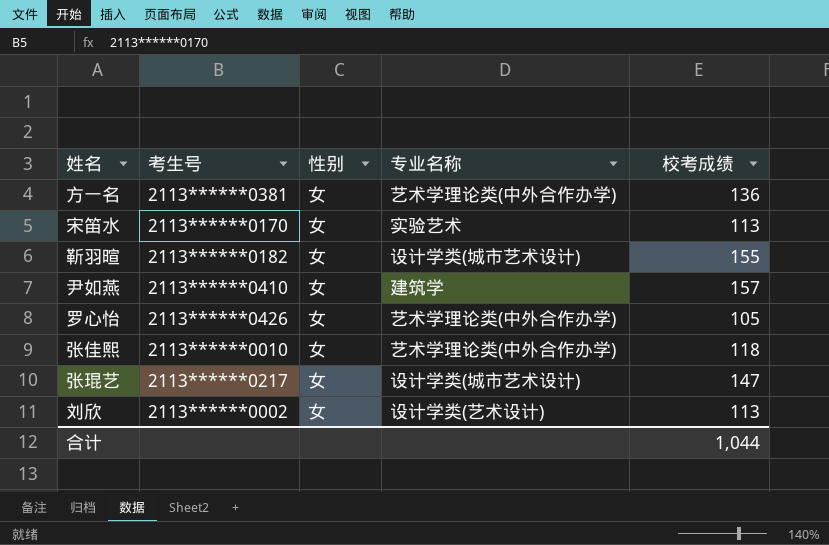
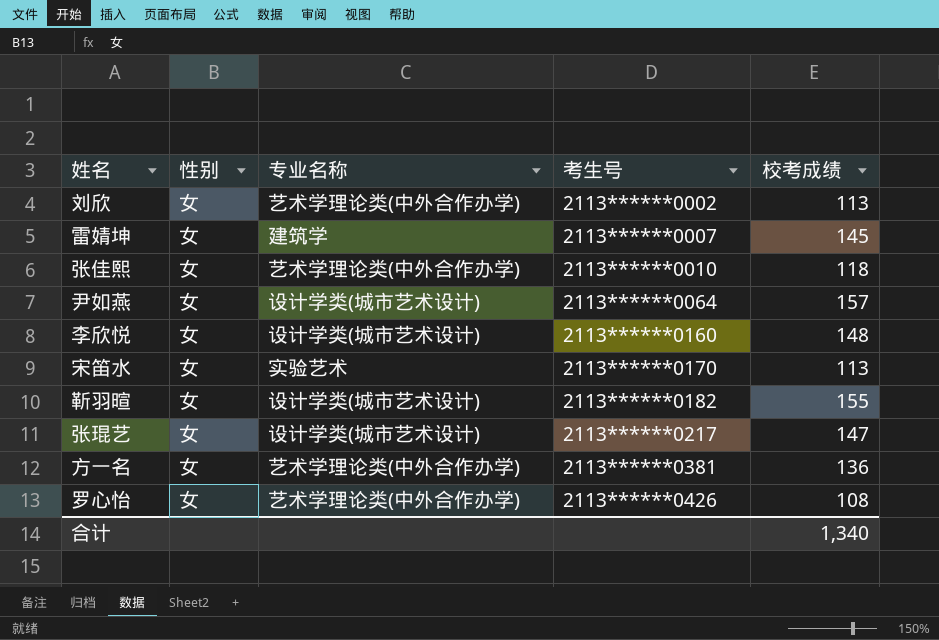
row order: none -> 考生号 ascending
column 考生号 | position: 2 -> 4
刘欣 | 专业名称: 设计学类(艺术设计) -> 艺术学理论类(中外合作办学)
row 雷婧坤: none -> 女 | 建筑学 | 2113******0007 | 145
尹如燕 | 专业名称: 建筑学 -> 设计学类(城市艺术设计)
尹如燕 | 考生号: 2113******0410 -> 2113******0064
row 李欣悦: none -> 女 | 设计学类(城市艺术设计) | 2113******0160 | 148
罗心怡 | 校考成绩: 105 -> 108
合计 | 校考成绩: 1,044 -> 1,340

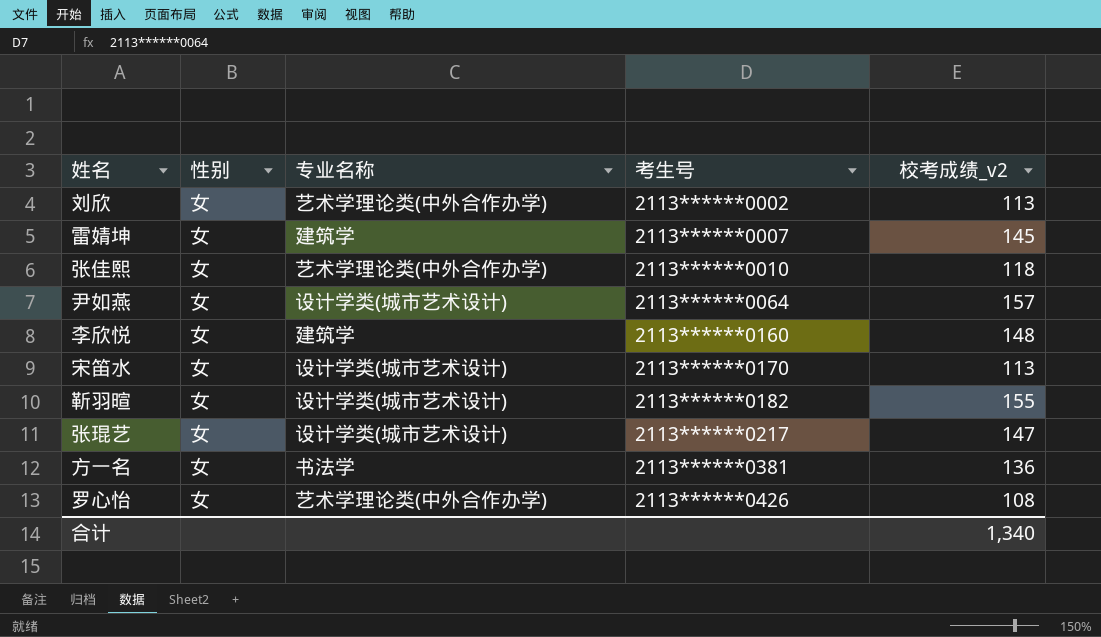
column name: 校考成绩 -> 校考成绩_v2
李欣悦 | 专业名称: 设计学类(城市艺术设计) -> 建筑学
宋笛水 | 专业名称: 实验艺术 -> 设计学类(城市艺术设计)
方一名 | 专业名称: 艺术学理论类(中外合作办学) -> 书法学

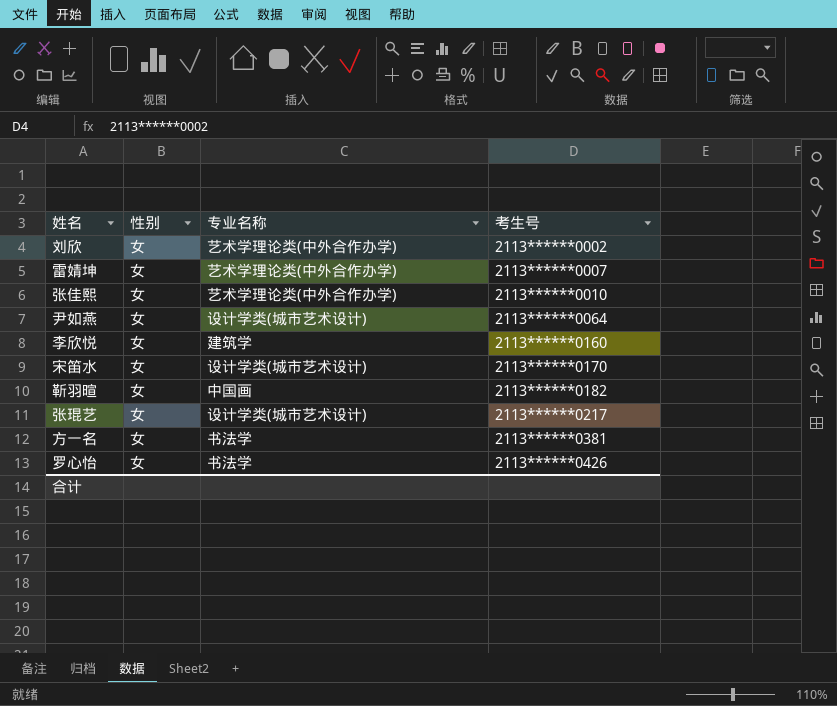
column 校考成绩_v2 | position: 5 -> none
雷婧坤 | 专业名称: 建筑学 -> 艺术学理论类(中外合作办学)
靳羽暄 | 专业名称: 设计学类(城市艺术设计) -> 中国画
罗心怡 | 专业名称: 艺术学理论类(中外合作办学) -> 书法学

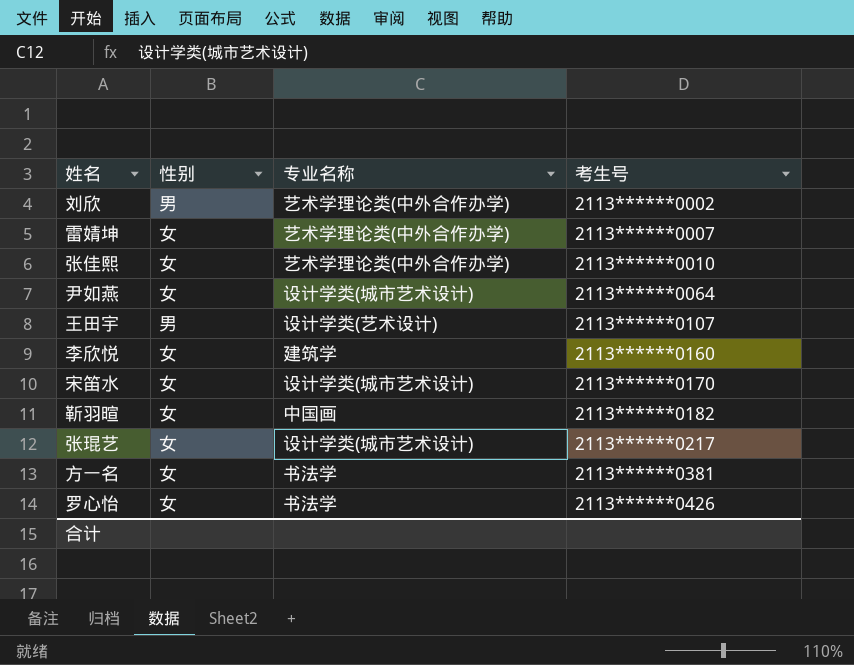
刘欣 | 性别: 女 -> 男
row 王田宇: none -> 男 | 设计学类(艺术设计) | 2113******0107

